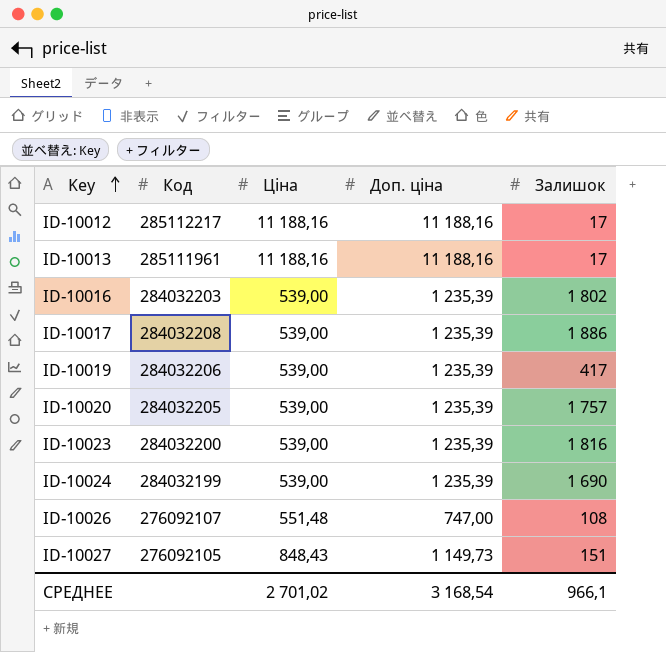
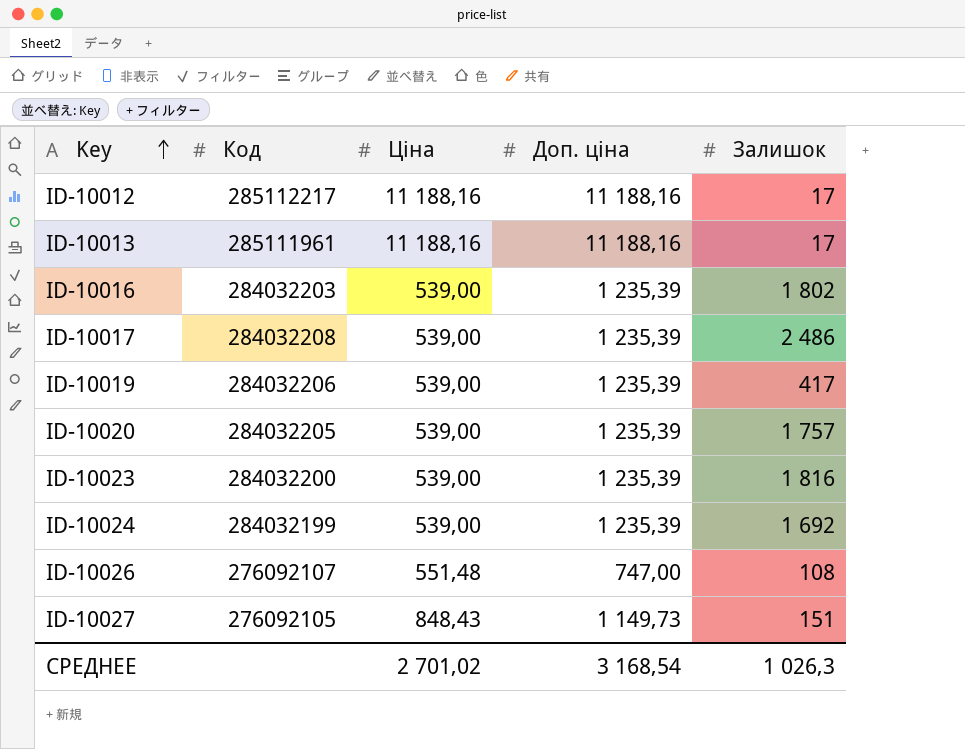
ID-10017 | Залишок: 1 886 -> 2 486
ID-10024 | Залишок: 1 690 -> 1 692
СРЕДНЕЕ | Залишок: 966,1 -> 1 026,3

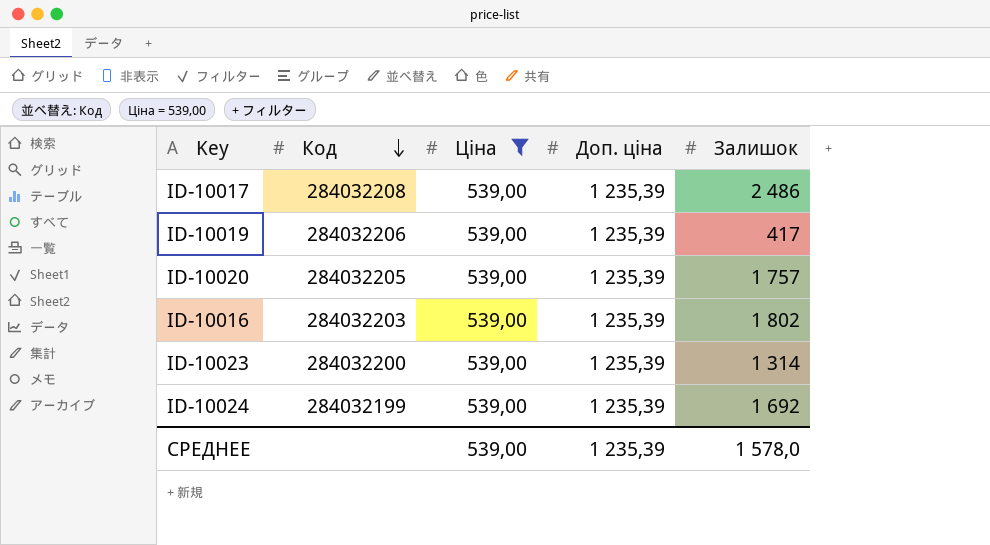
filter: none -> Ціна = 539,00
row order: Key ascending -> Код descending
ID-10023 | Залишок: 1 816 -> 1 314
СРЕДНЕЕ | Ціна: 2 701,02 -> 539,00
СРЕДНЕЕ | Доп. ціна: 3 168,54 -> 1 235,39
СРЕДНЕЕ | Залишок: 1 026,3 -> 1 578,0

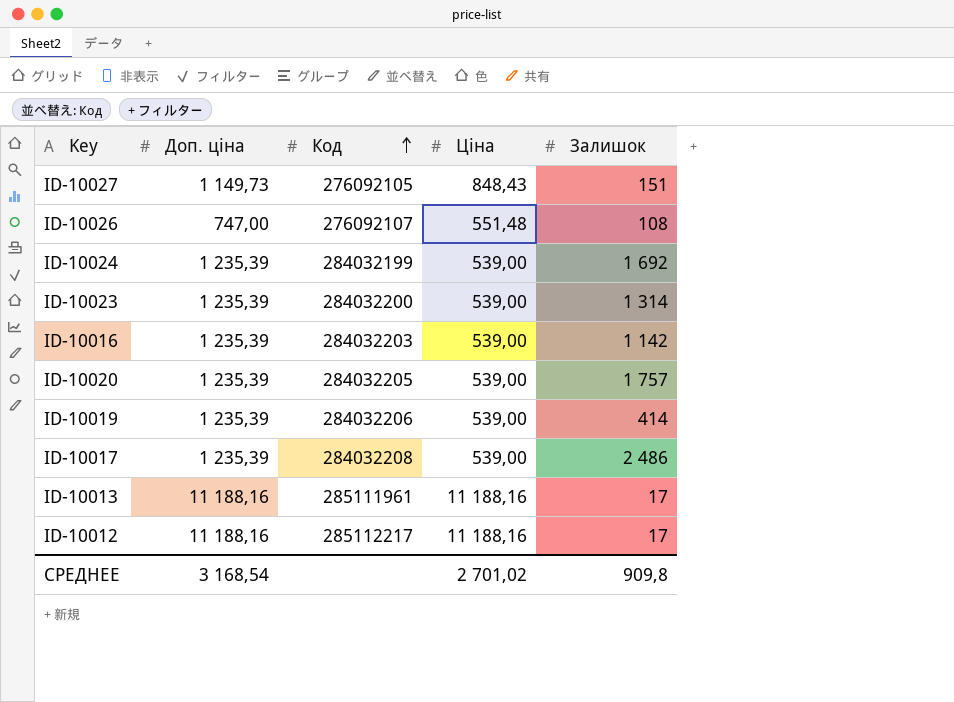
filter: Ціна = 539,00 -> none
row order: Код descending -> Код ascending
column Доп. ціна | position: 4 -> 2
ID-10016 | Залишок: 1 802 -> 1 142
ID-10019 | Залишок: 417 -> 414
СРЕДНЕЕ | Доп. ціна: 1 235,39 -> 3 168,54
СРЕДНЕЕ | Ціна: 539,00 -> 2 701,02
СРЕДНЕЕ | Залишок: 1 578,0 -> 909,8

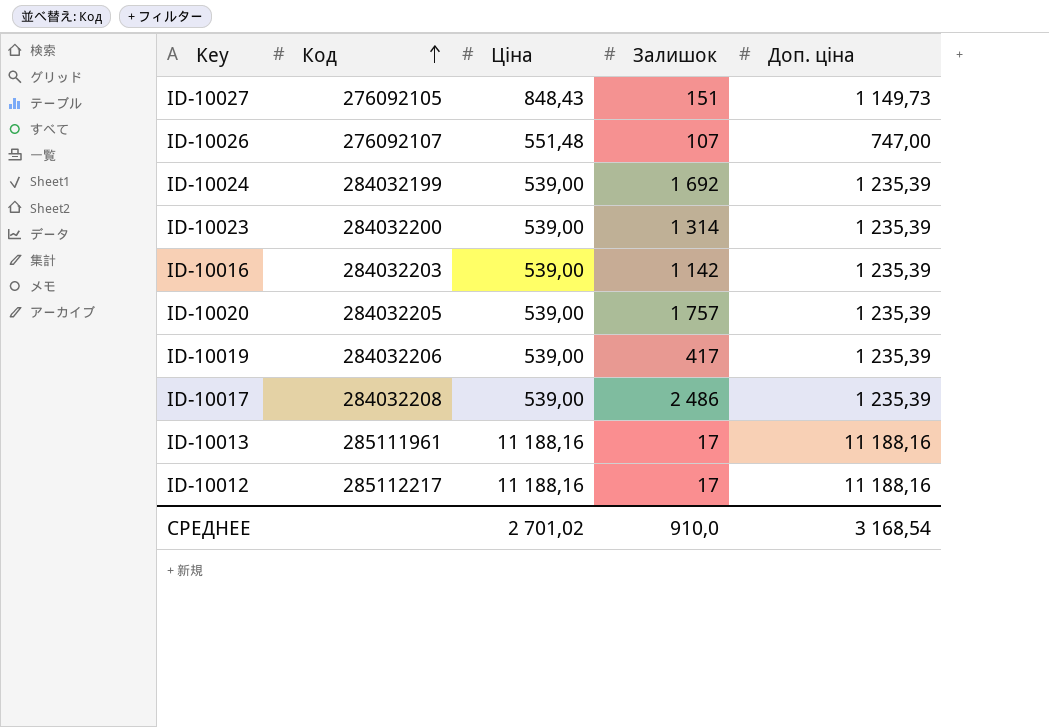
column Доп. ціна | position: 2 -> 5
ID-10026 | Залишок: 108 -> 107
ID-10019 | Залишок: 414 -> 417
СРЕДНЕЕ | Залишок: 909,8 -> 910,0

